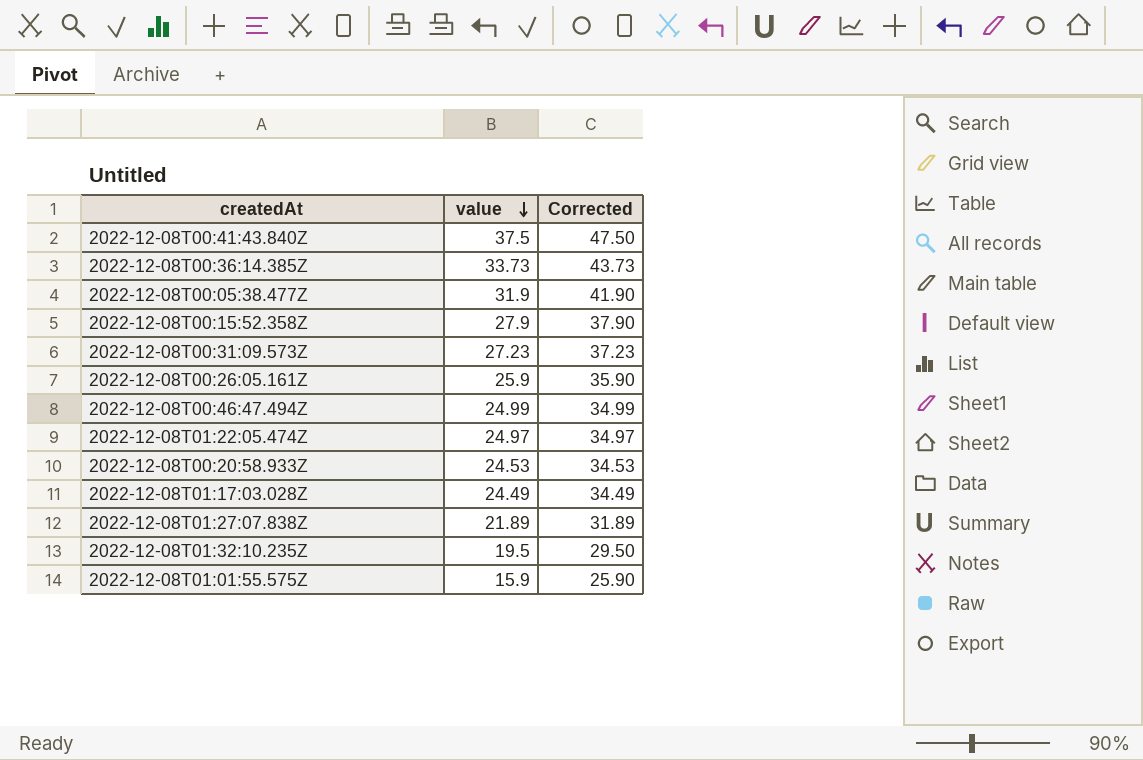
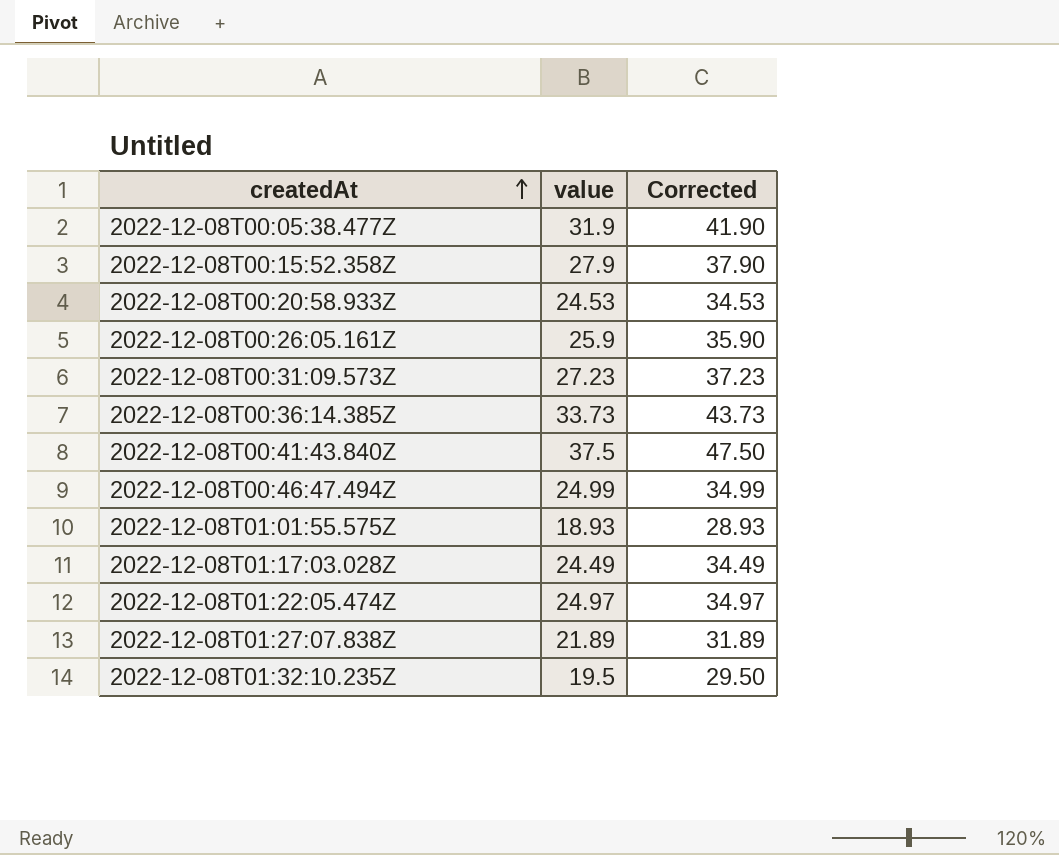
row order: value descending -> createdAt ascending
2022-12-08T01:01:55.575Z | value: 15.9 -> 18.93
2022-12-08T01:01:55.575Z | Corrected: 25.90 -> 28.93

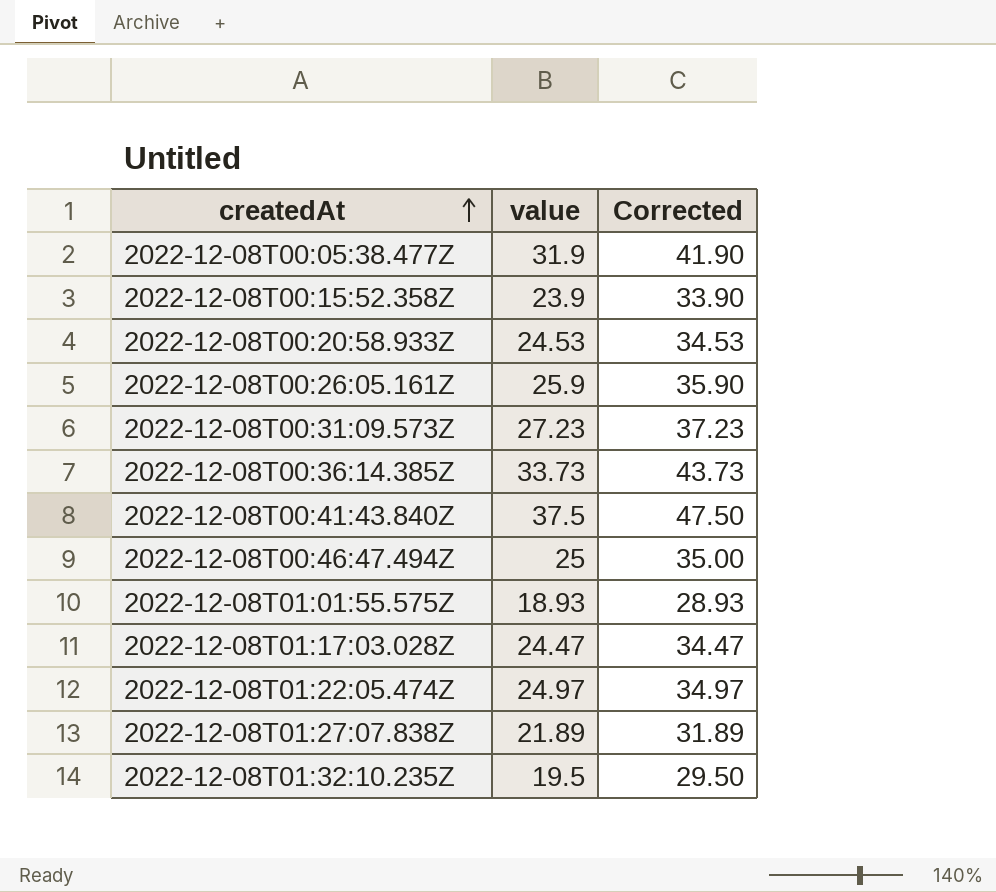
2022-12-08T00:15:52.358Z | value: 27.9 -> 23.9
2022-12-08T00:15:52.358Z | Corrected: 37.90 -> 33.90
2022-12-08T00:46:47.494Z | value: 24.99 -> 25
2022-12-08T00:46:47.494Z | Corrected: 34.99 -> 35.00
2022-12-08T01:17:03.028Z | value: 24.49 -> 24.47
2022-12-08T01:17:03.028Z | Corrected: 34.49 -> 34.47

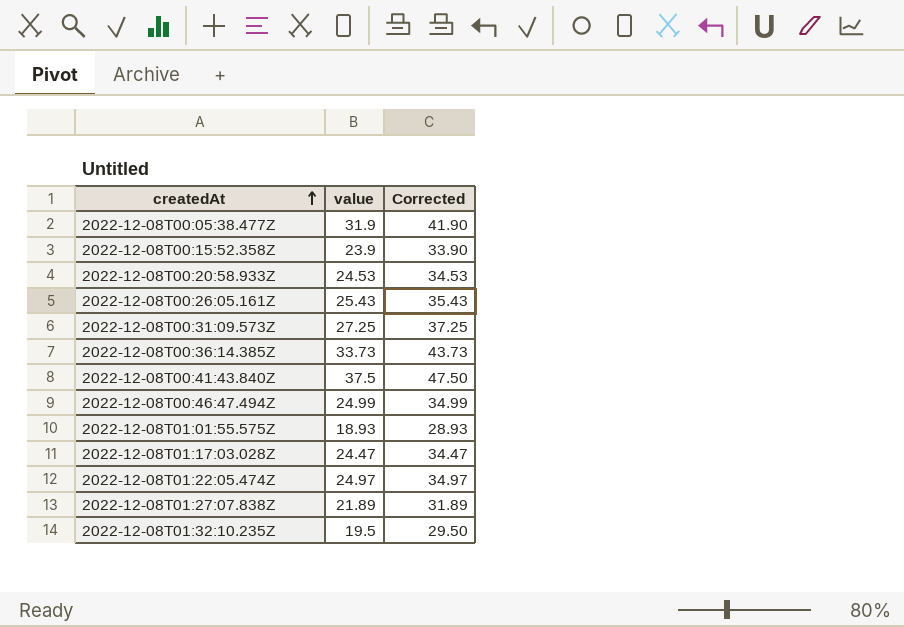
2022-12-08T00:26:05.161Z | value: 25.9 -> 25.43
2022-12-08T00:26:05.161Z | Corrected: 35.90 -> 35.43
2022-12-08T00:31:09.573Z | value: 27.23 -> 27.25
2022-12-08T00:31:09.573Z | Corrected: 37.23 -> 37.25
2022-12-08T00:46:47.494Z | value: 25 -> 24.99
2022-12-08T00:46:47.494Z | Corrected: 35.00 -> 34.99

